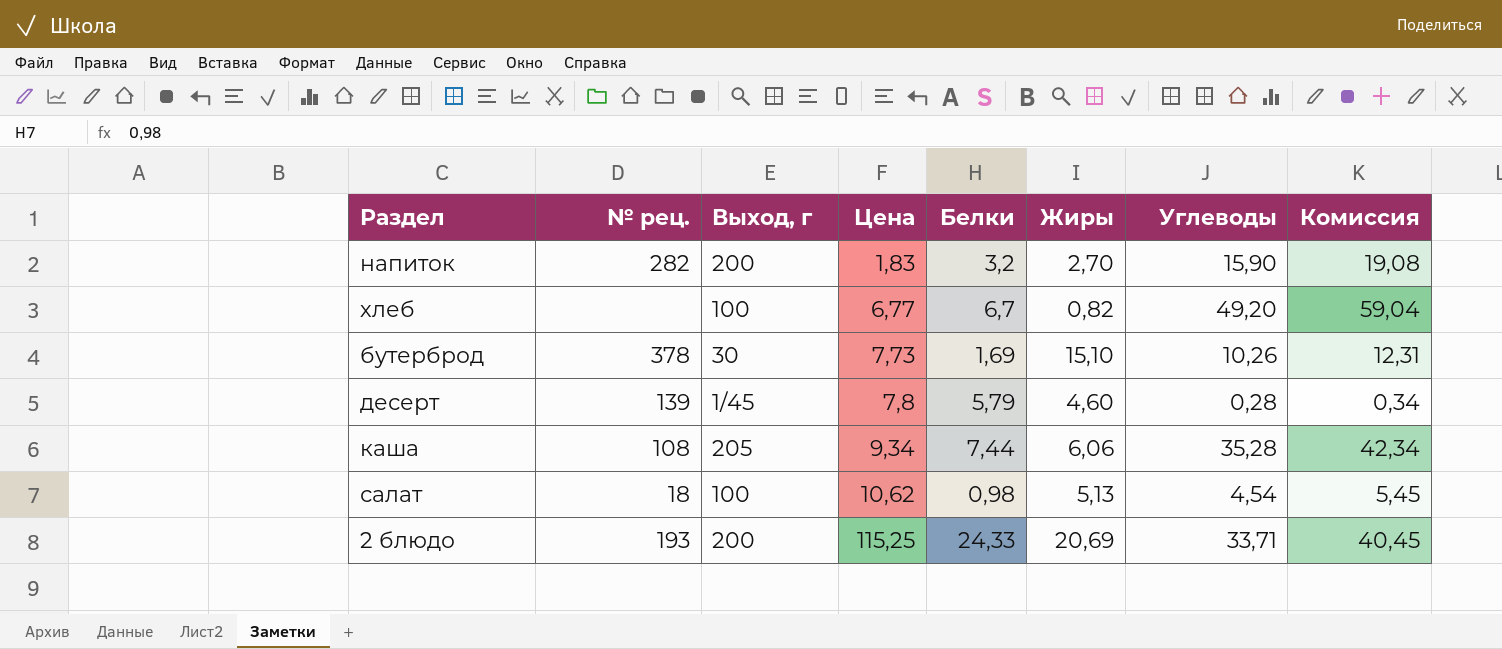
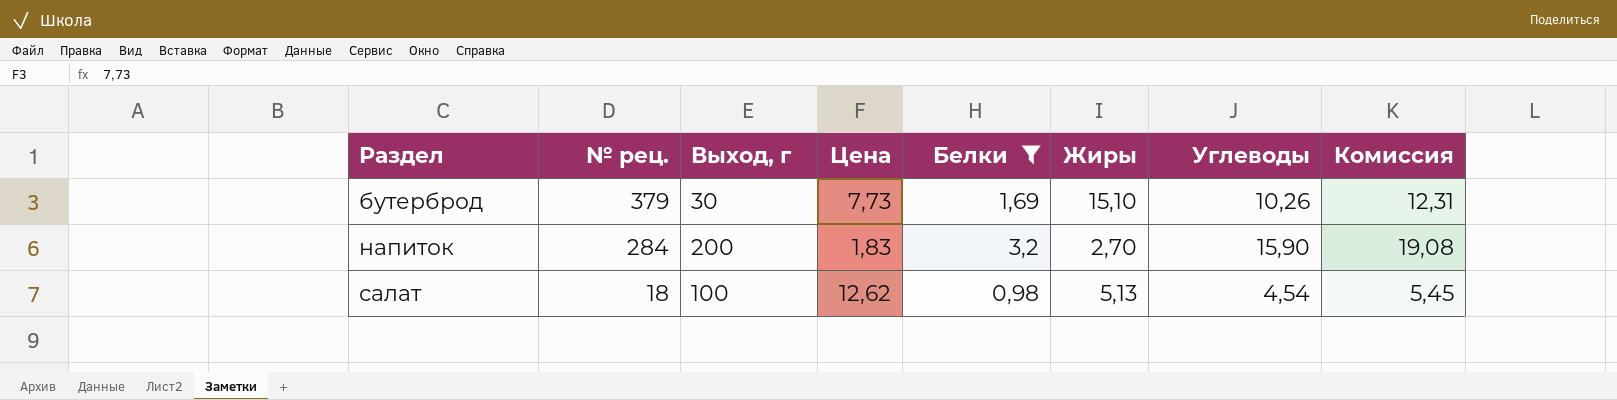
filter: none -> Белки <= 3,2
row order: Цена ascending -> Раздел ascending
бутерброд | № рец.: 378 -> 379
напиток | № рец.: 282 -> 284
салат | Цена: 10,62 -> 12,62

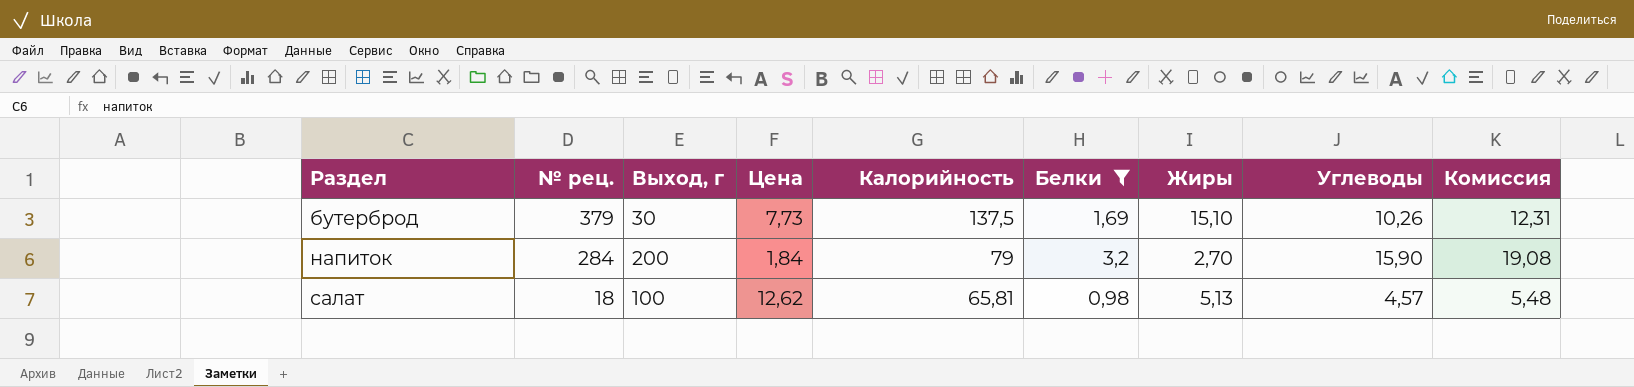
column Калорийность | position: none -> 5
напиток | Цена: 1,83 -> 1,84
салат | Углеводы: 4,54 -> 4,57
салат | Комиссия: 5,45 -> 5,48

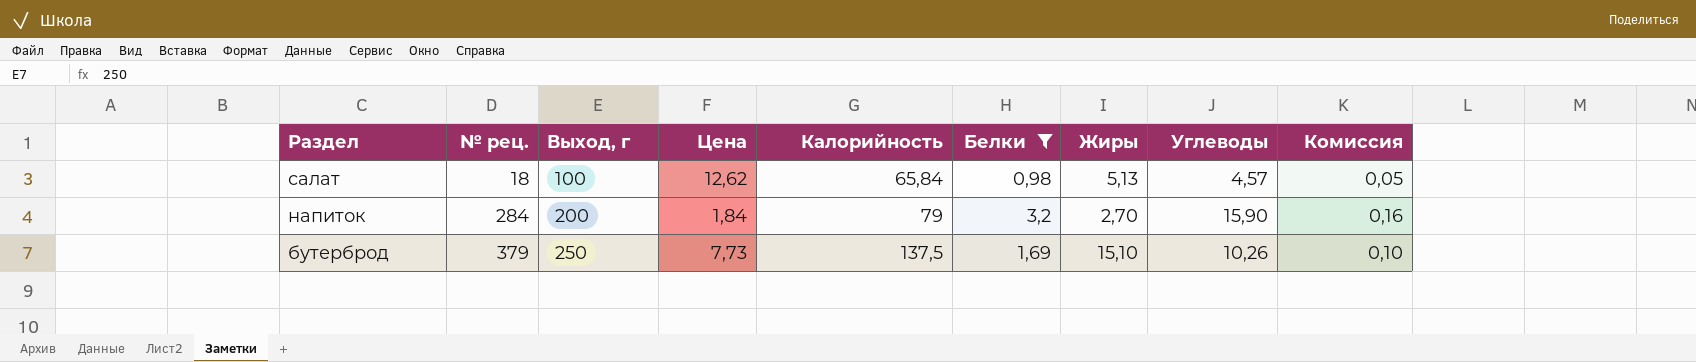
row order: Раздел ascending -> Раздел descending
column Комиссия | formula: [Углеводы] * 1,2 -> [Углеводы] * 0,01
салат | Калорийность: 65,81 -> 65,84
бутерброд | Выход, г: 30 -> 250

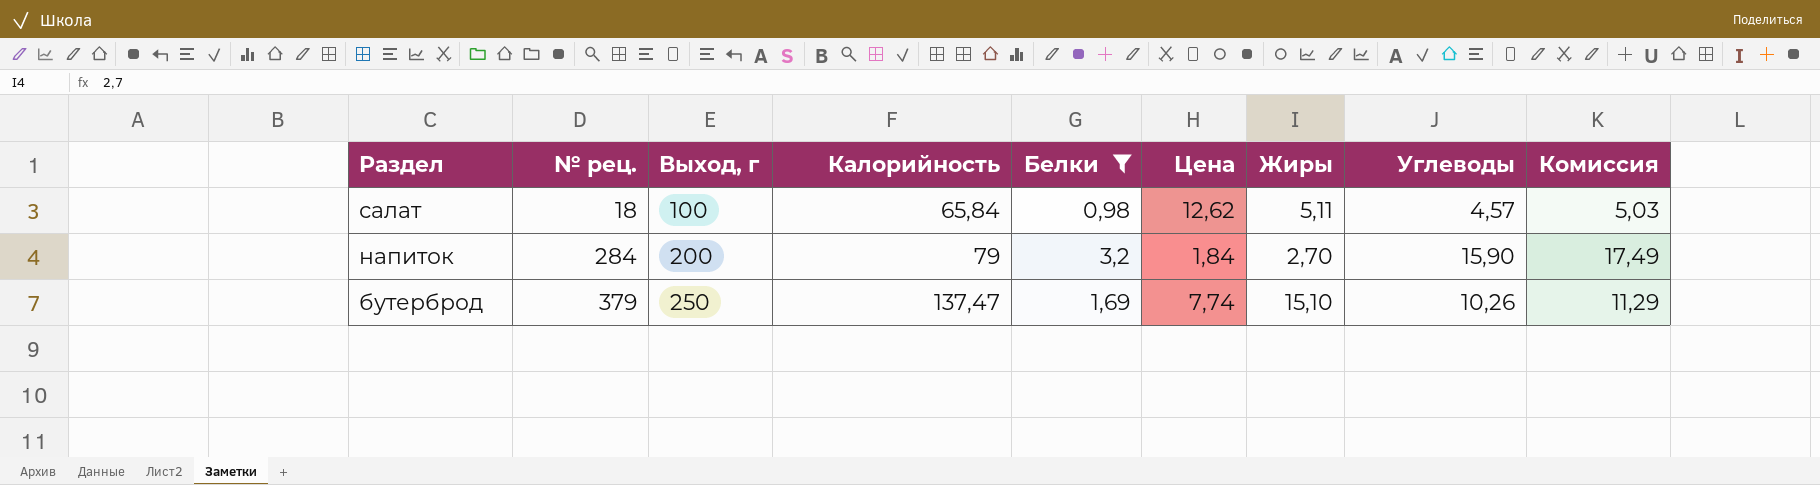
column Цена | position: 4 -> 6
column Комиссия | formula: [Углеводы] * 0,01 -> [Углеводы] * 1,1
салат | Жиры: 5,13 -> 5,11
бутерброд | Калорийность: 137,5 -> 137,47
бутерброд | Цена: 7,73 -> 7,74

